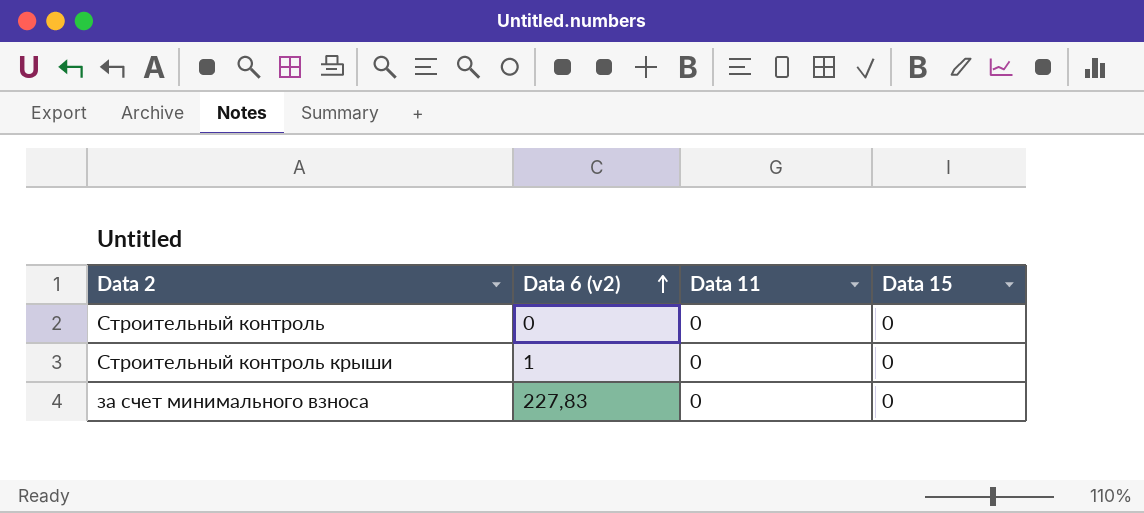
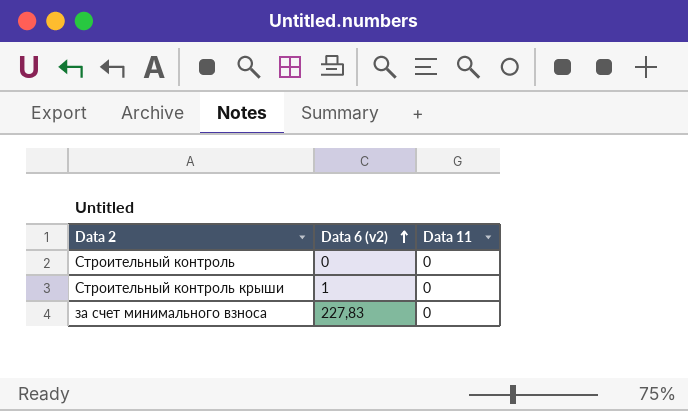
column Data 15 | position: 4 -> none

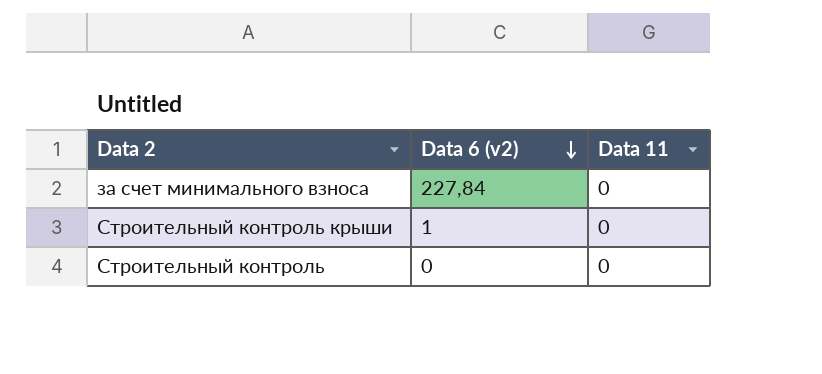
row order: Data 6 (v2) ascending -> Data 6 (v2) descending
за счет минимального взноса | Data 6 (v2): 227,83 -> 227,84

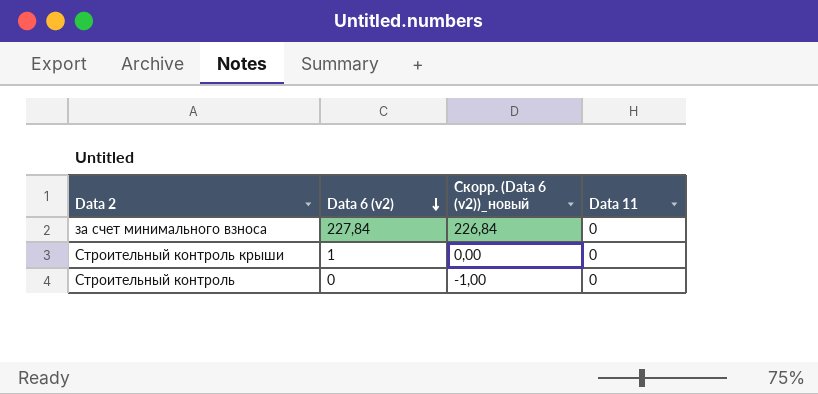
column Скорр. (Data 6 (v2))_новый | formula: none -> [Data 6 (v2)] - 1

